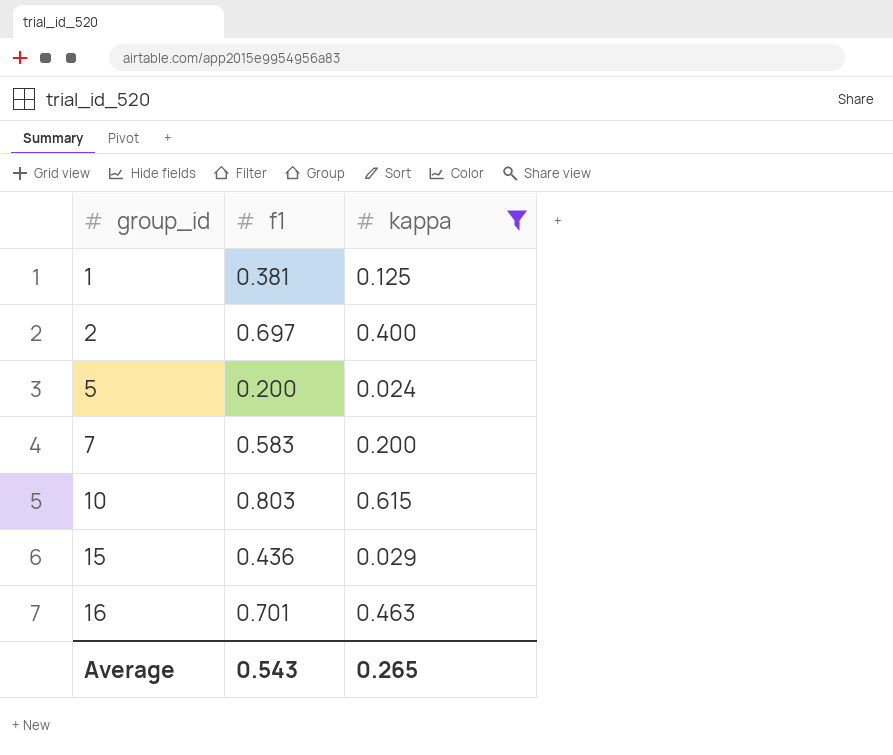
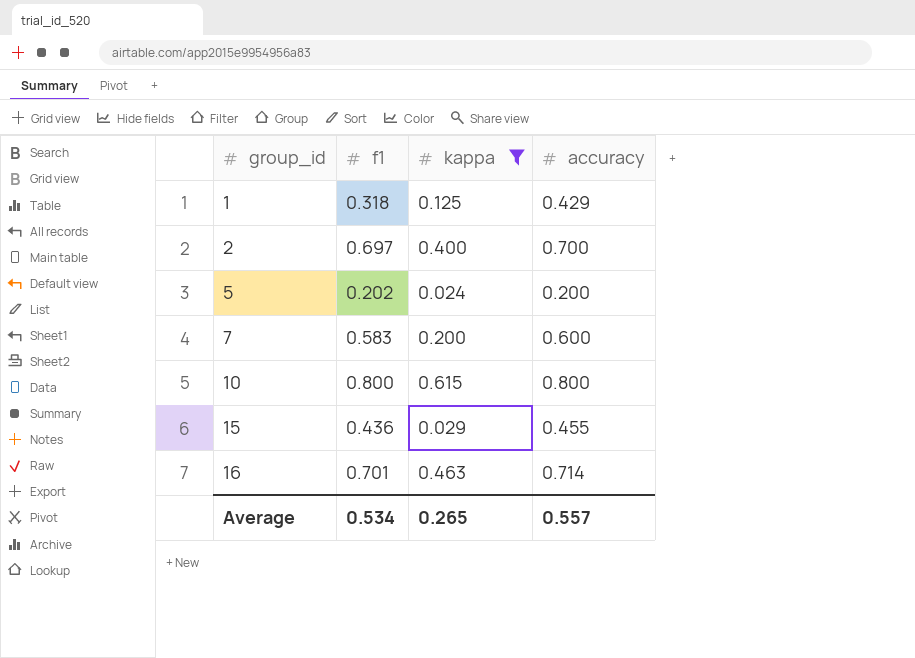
column accuracy | position: none -> 4
1 | f1: 0.381 -> 0.318
5 | f1: 0.200 -> 0.202
10 | f1: 0.803 -> 0.800
Average | f1: 0.543 -> 0.534

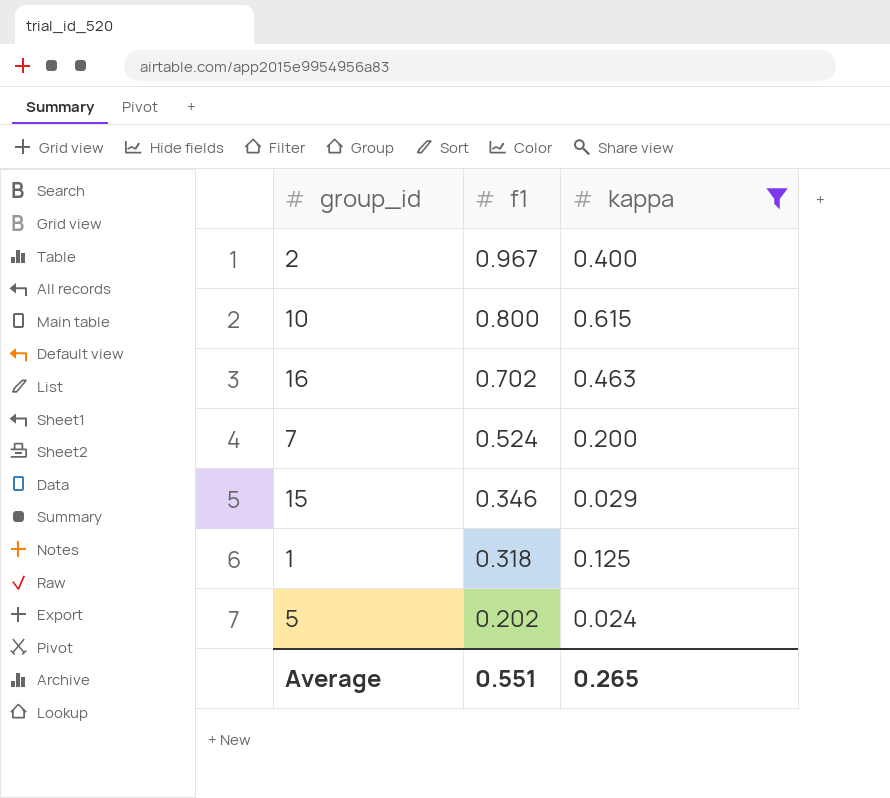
row order: group_id ascending -> f1 descending
column accuracy | position: 4 -> none
2 | f1: 0.697 -> 0.967
16 | f1: 0.701 -> 0.702
7 | f1: 0.583 -> 0.524
15 | f1: 0.436 -> 0.346
Average | f1: 0.534 -> 0.551

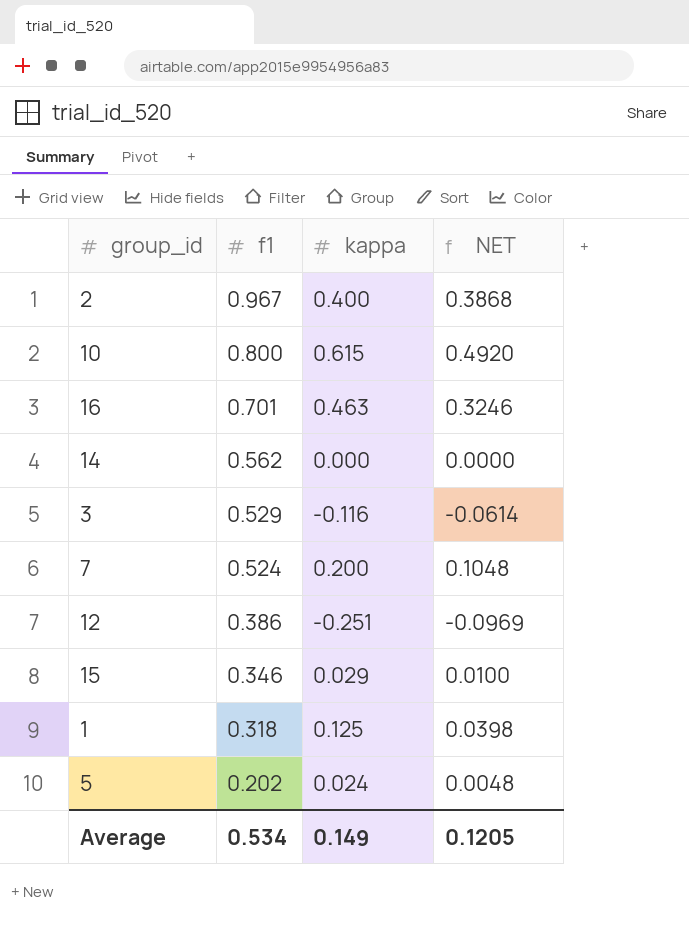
filter: kappa >= 0.024 -> none
column NET | formula: none -> [f1] * [kappa]
16 | f1: 0.702 -> 0.701
Average | f1: 0.551 -> 0.534
Average | kappa: 0.265 -> 0.149

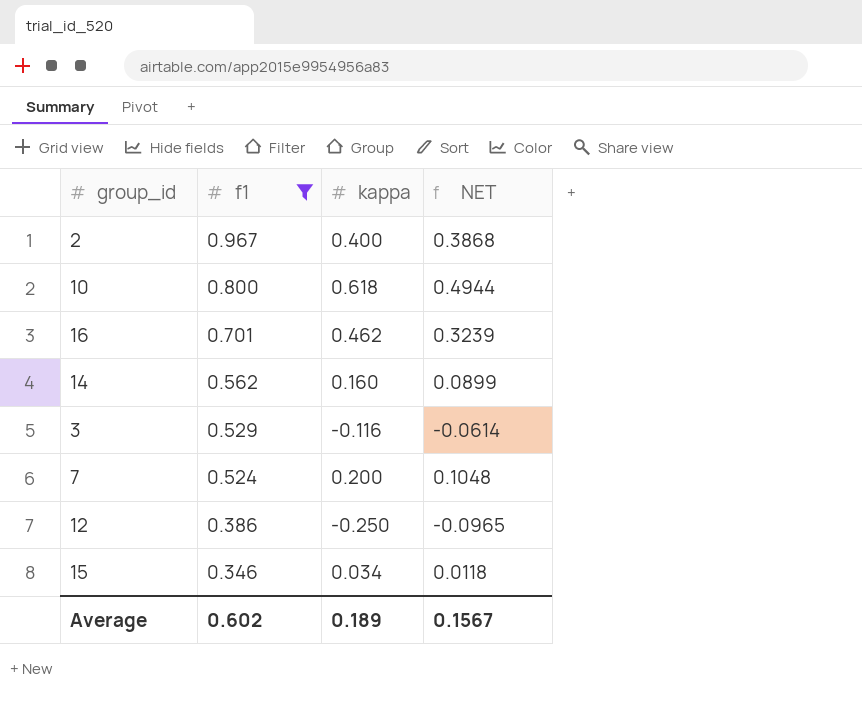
filter: none -> f1 >= 0.346
10 | kappa: 0.615 -> 0.618
10 | NET: 0.4920 -> 0.4944
16 | kappa: 0.463 -> 0.462
16 | NET: 0.3246 -> 0.3239
14 | kappa: 0.000 -> 0.160
14 | NET: 0.0000 -> 0.0899
12 | kappa: -0.251 -> -0.250
12 | NET: -0.0969 -> -0.0965
15 | kappa: 0.029 -> 0.034
15 | NET: 0.0100 -> 0.0118
Average | f1: 0.534 -> 0.602
Average | kappa: 0.149 -> 0.189
Average | NET: 0.1205 -> 0.1567

